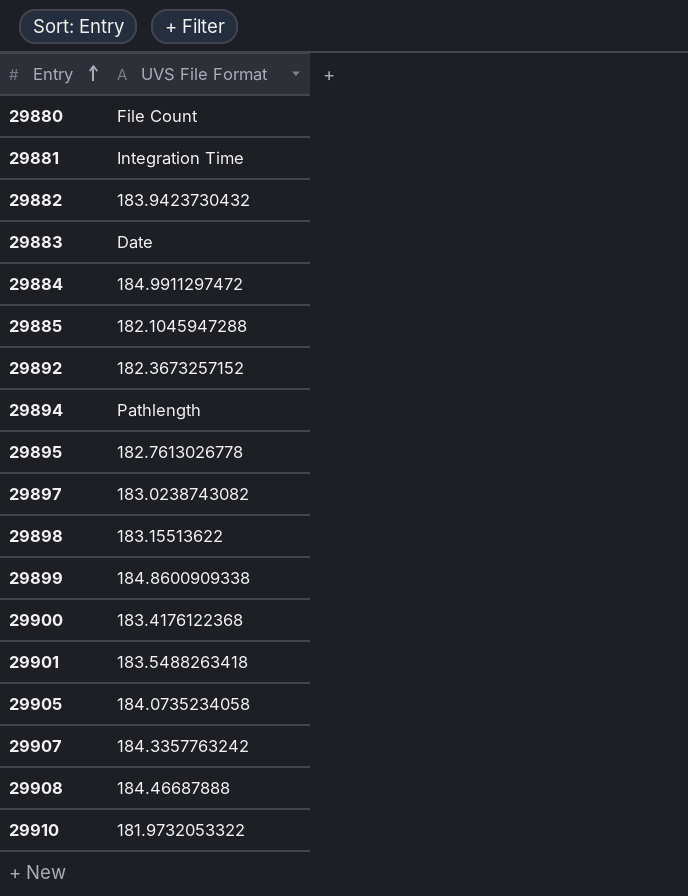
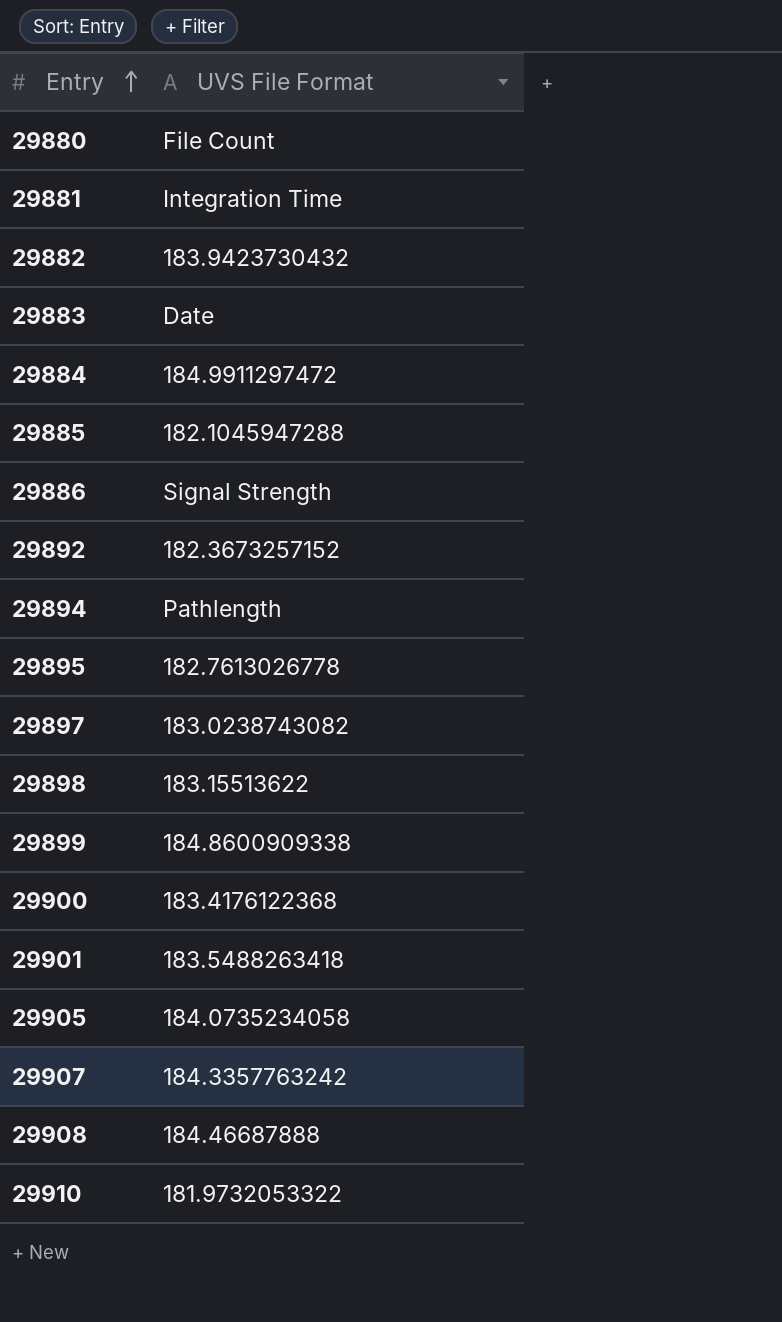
row 29886: none -> Signal Strength

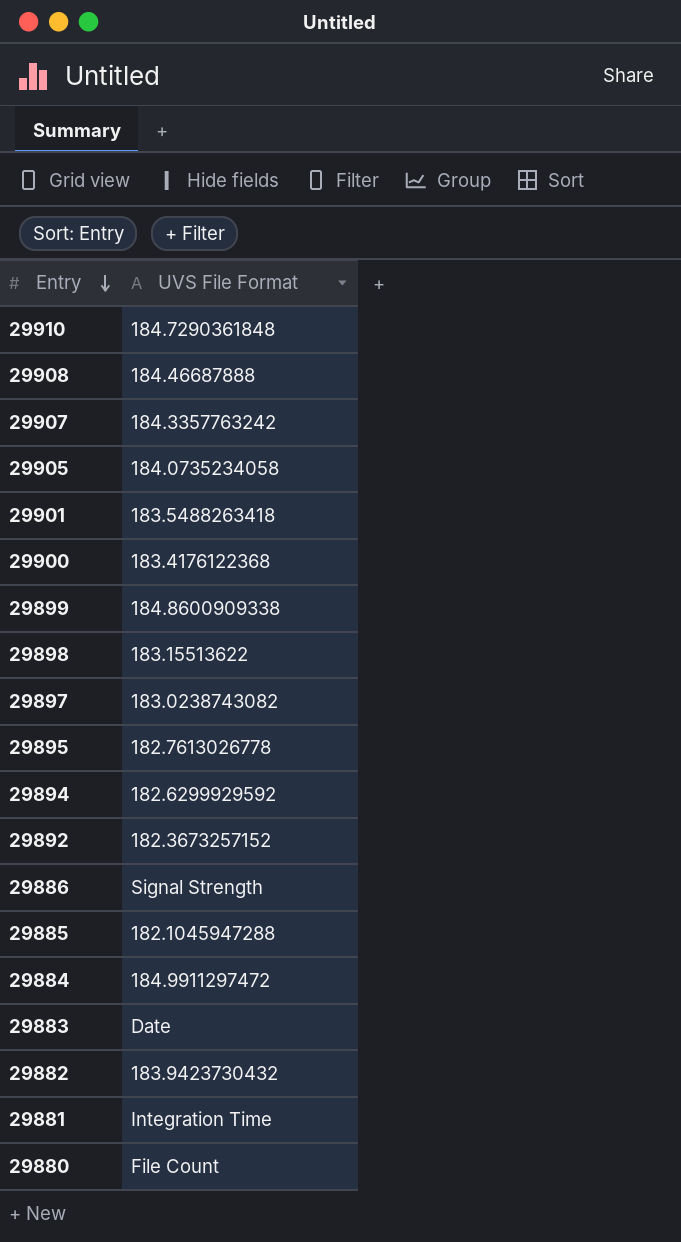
row order: Entry ascending -> Entry descending
29910 | UVS File Format: 181.9732053322 -> 184.7290361848
29894 | UVS File Format: Pathlength -> 182.6299929592

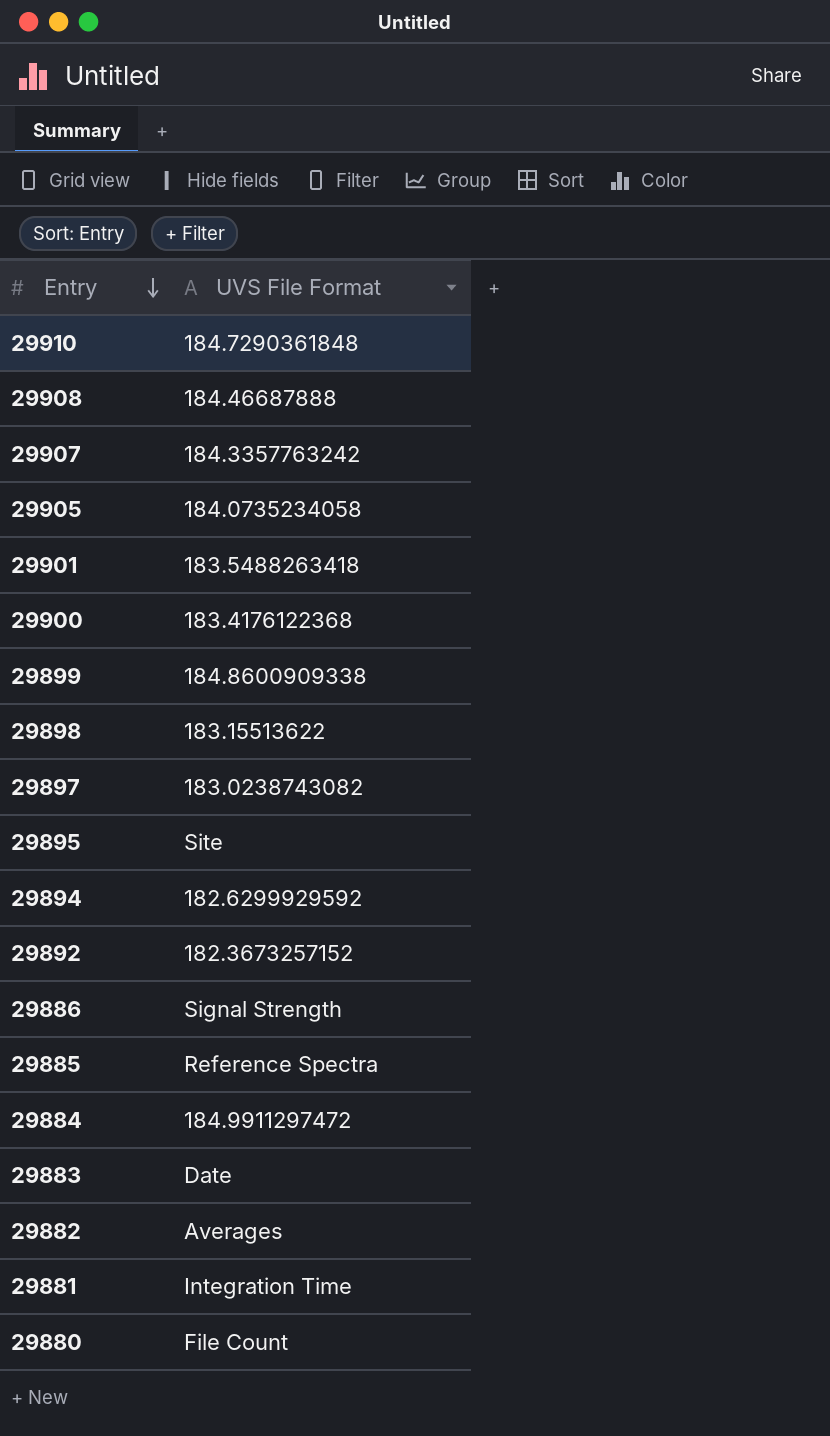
29895 | UVS File Format: 182.7613026778 -> Site
29885 | UVS File Format: 182.1045947288 -> Reference Spectra
29882 | UVS File Format: 183.9423730432 -> Averages

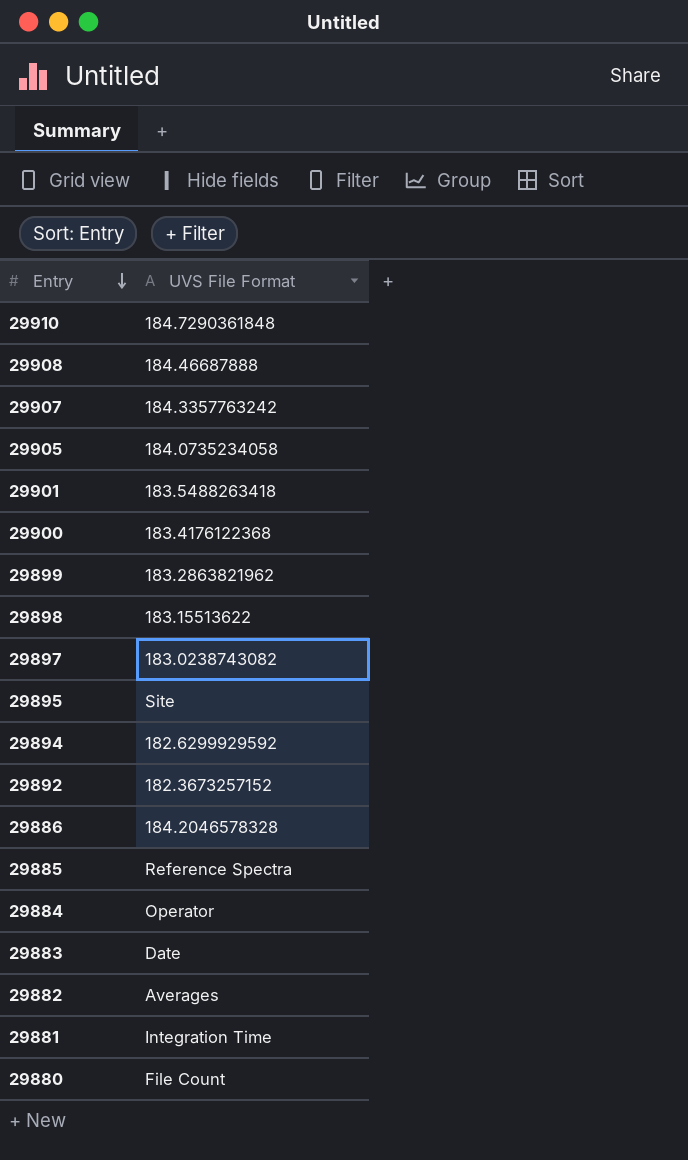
29899 | UVS File Format: 184.8600909338 -> 183.2863821962
29886 | UVS File Format: Signal Strength -> 184.2046578328
29884 | UVS File Format: 184.9911297472 -> Operator

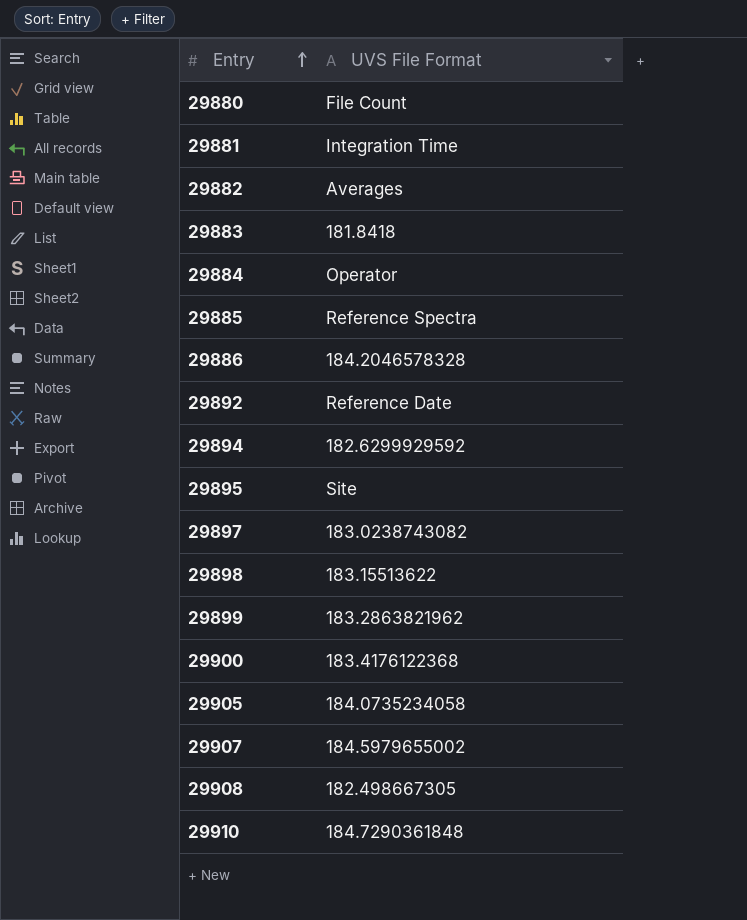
row order: Entry descending -> Entry ascending
row 29901: 183.5488263418 -> none
29883 | UVS File Format: Date -> 181.8418
29892 | UVS File Format: 182.3673257152 -> Reference Date
29907 | UVS File Format: 184.3357763242 -> 184.5979655002
29908 | UVS File Format: 184.46687888 -> 182.498667305

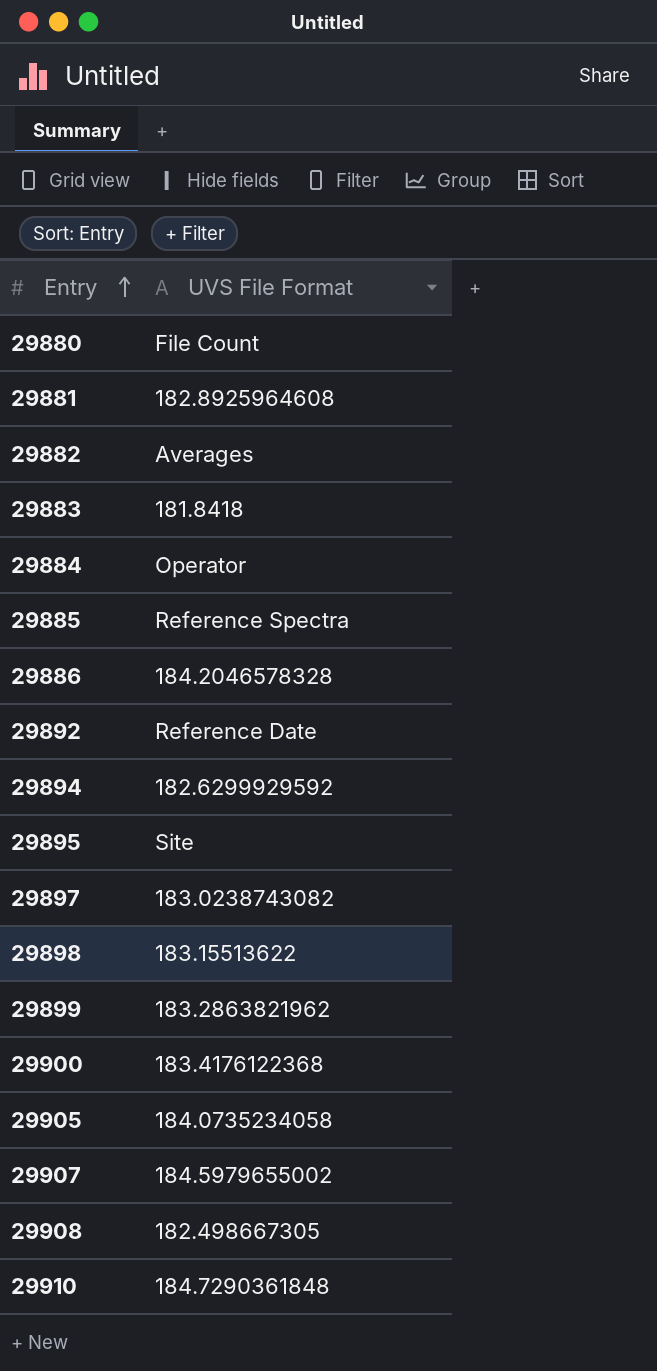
29881 | UVS File Format: Integration Time -> 182.8925964608

